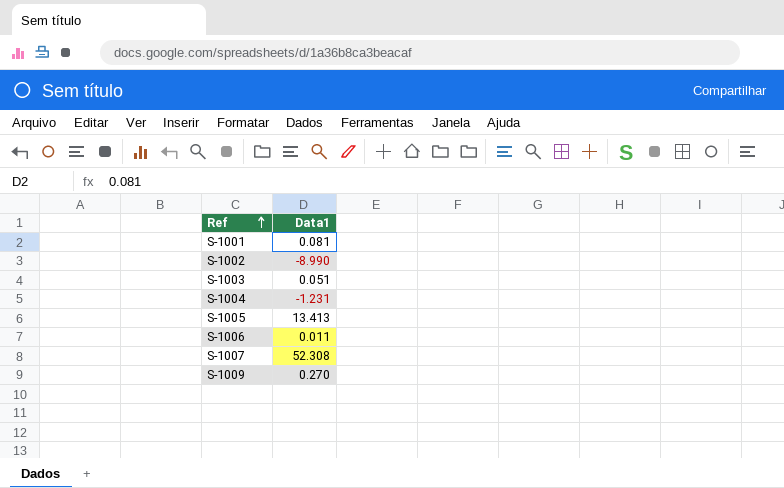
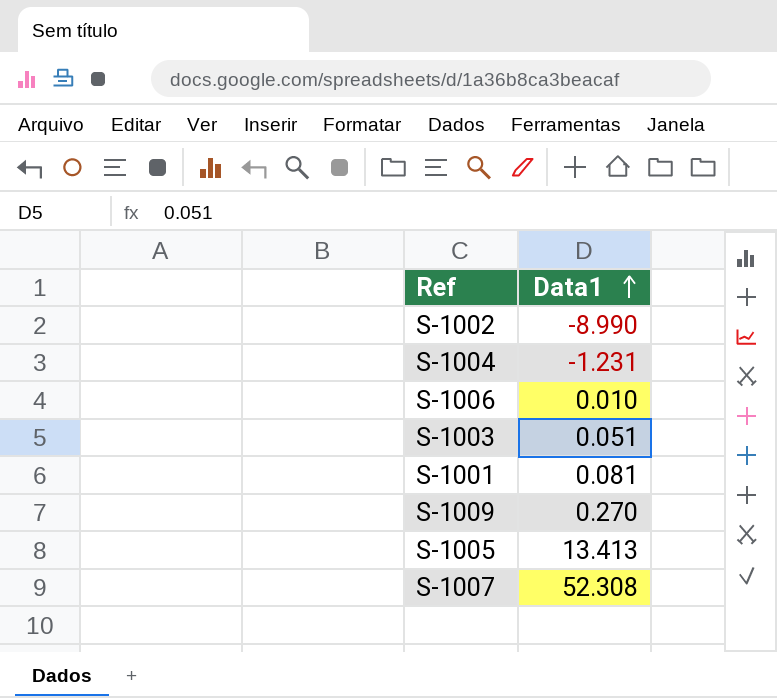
row order: Ref ascending -> Data1 ascending
S-1006 | Data1: 0.011 -> 0.010

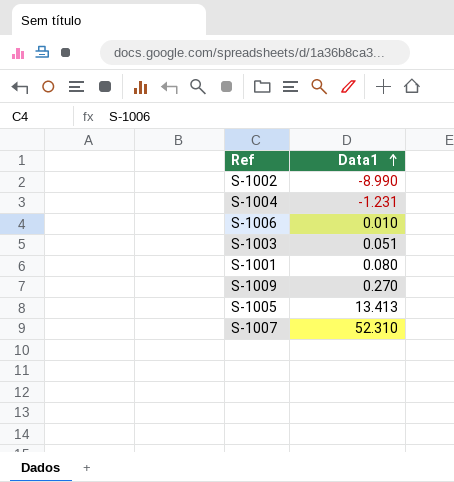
S-1001 | Data1: 0.081 -> 0.080
S-1007 | Data1: 52.308 -> 52.310

